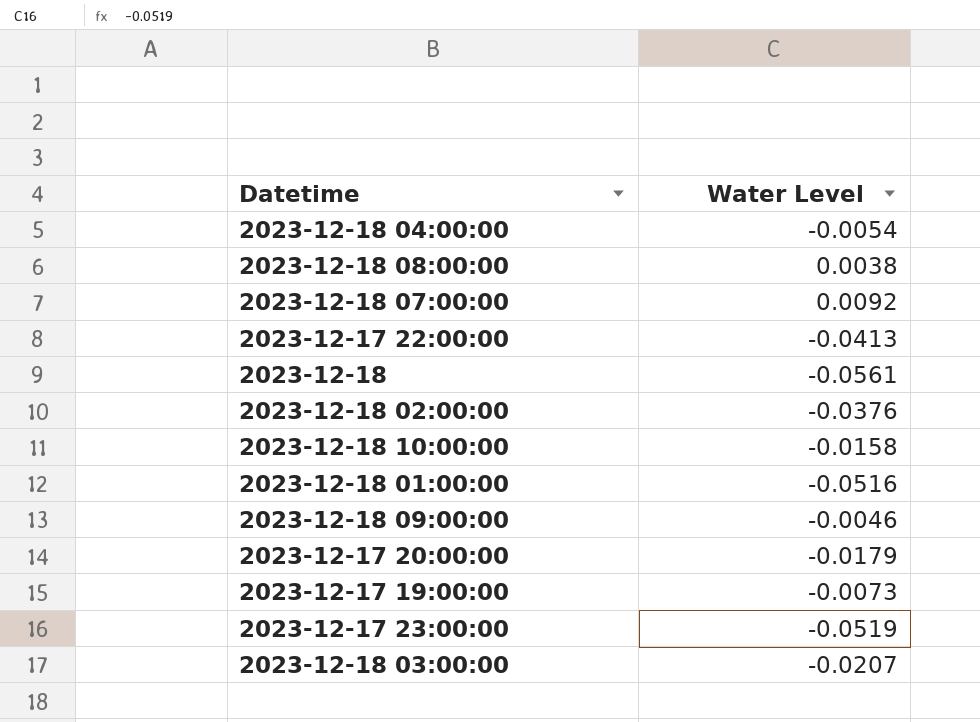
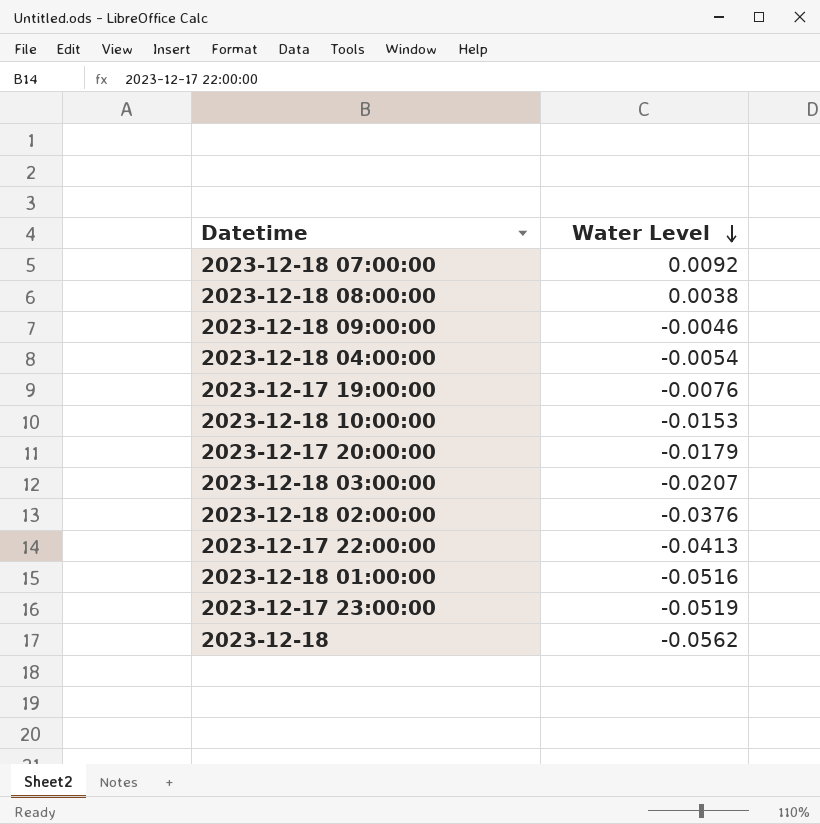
row order: none -> Water Level descending
2023-12-17 19:00:00 | Water Level: -0.0073 -> -0.0076
2023-12-18 10:00:00 | Water Level: -0.0158 -> -0.0153
2023-12-18 | Water Level: -0.0561 -> -0.0562

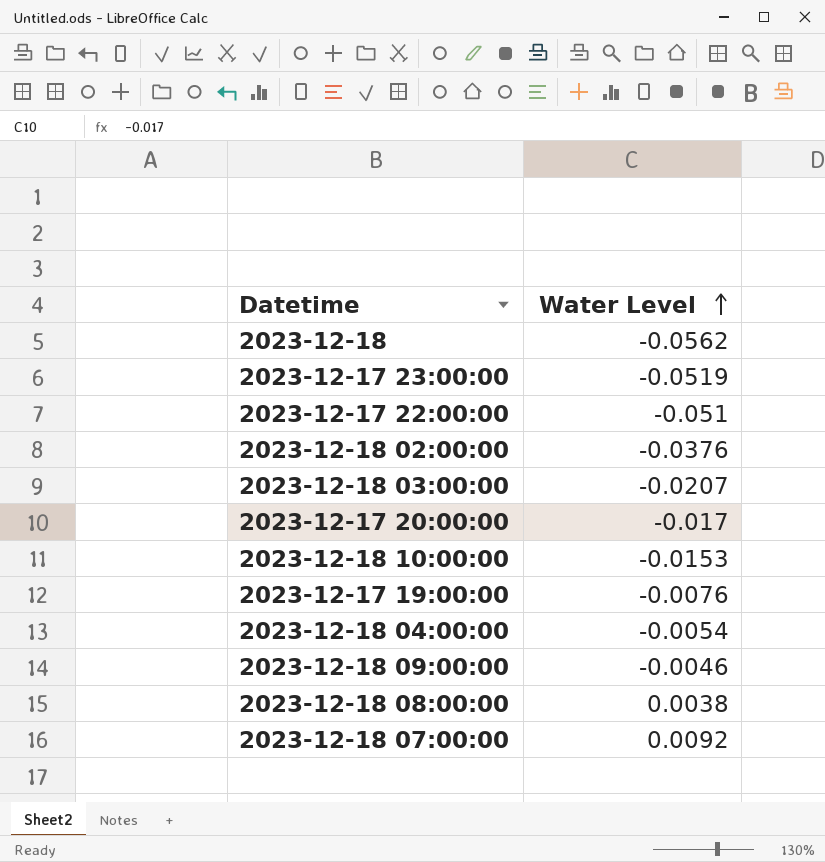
row order: Water Level descending -> Water Level ascending
row 2023-12-18 01:00:00: -0.0516 -> none
2023-12-17 22:00:00 | Water Level: -0.0413 -> -0.051
2023-12-17 20:00:00 | Water Level: -0.0179 -> -0.017

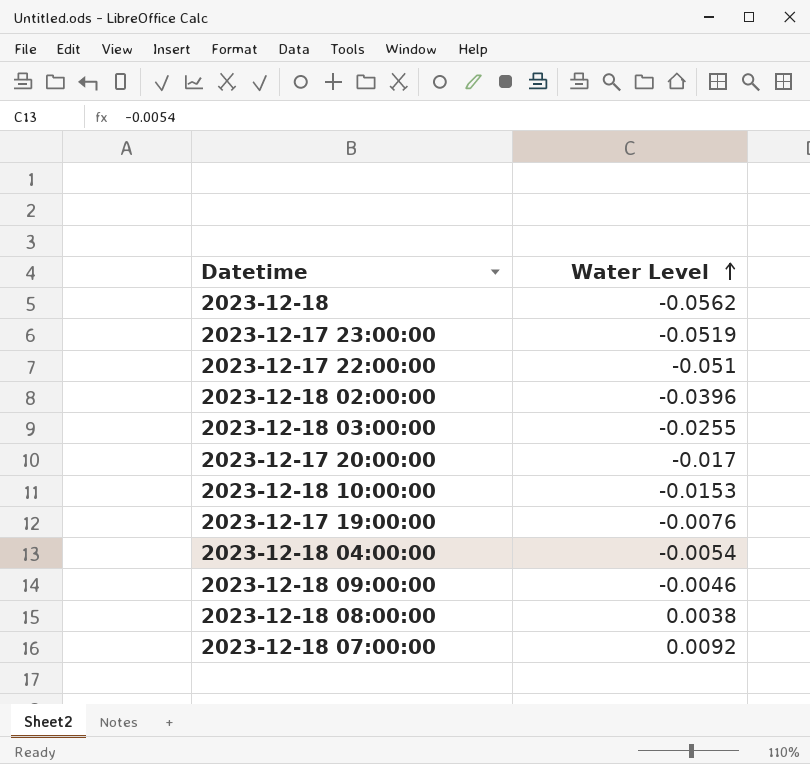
2023-12-18 02:00:00 | Water Level: -0.0376 -> -0.0396
2023-12-18 03:00:00 | Water Level: -0.0207 -> -0.0255

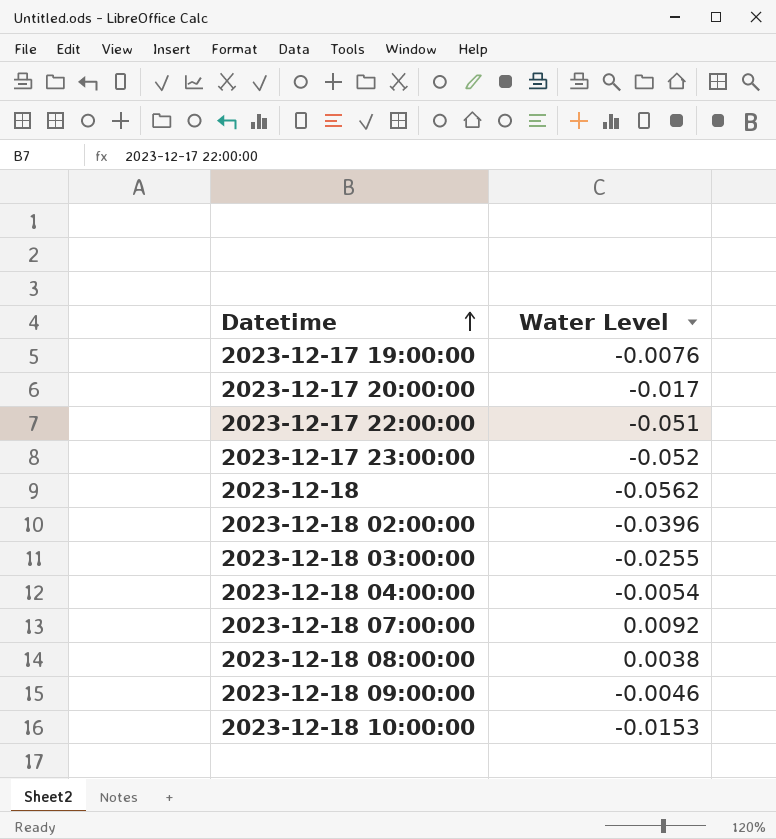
row order: Water Level ascending -> Datetime ascending
2023-12-17 23:00:00 | Water Level: -0.0519 -> -0.052

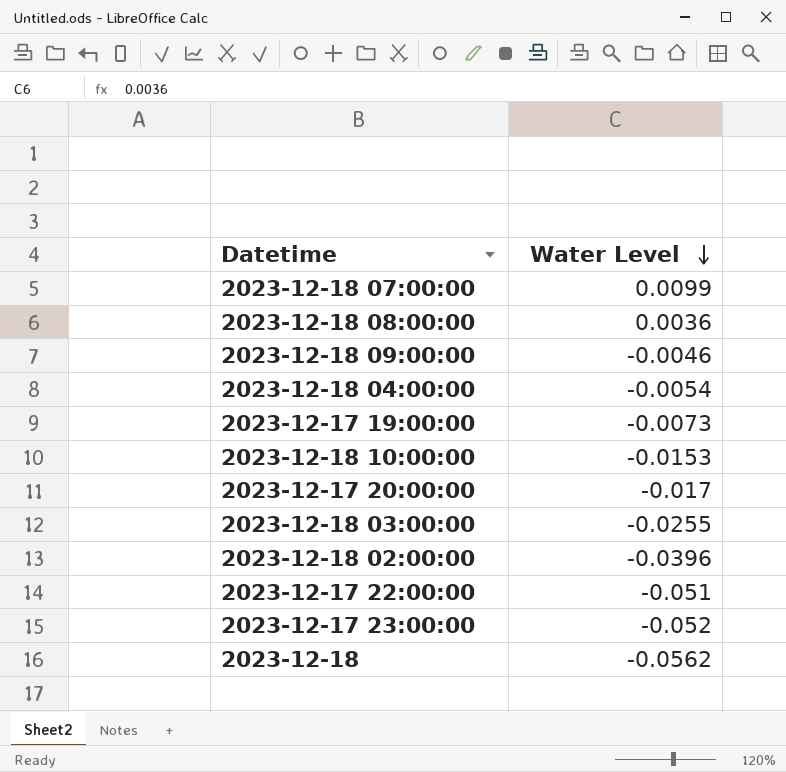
row order: Datetime ascending -> Water Level descending
2023-12-18 07:00:00 | Water Level: 0.0092 -> 0.0099
2023-12-18 08:00:00 | Water Level: 0.0038 -> 0.0036
2023-12-17 19:00:00 | Water Level: -0.0076 -> -0.0073

